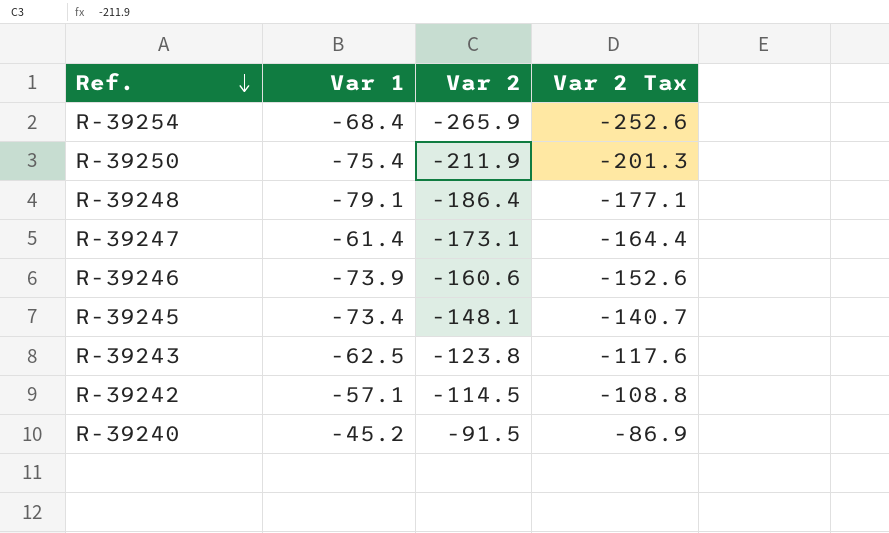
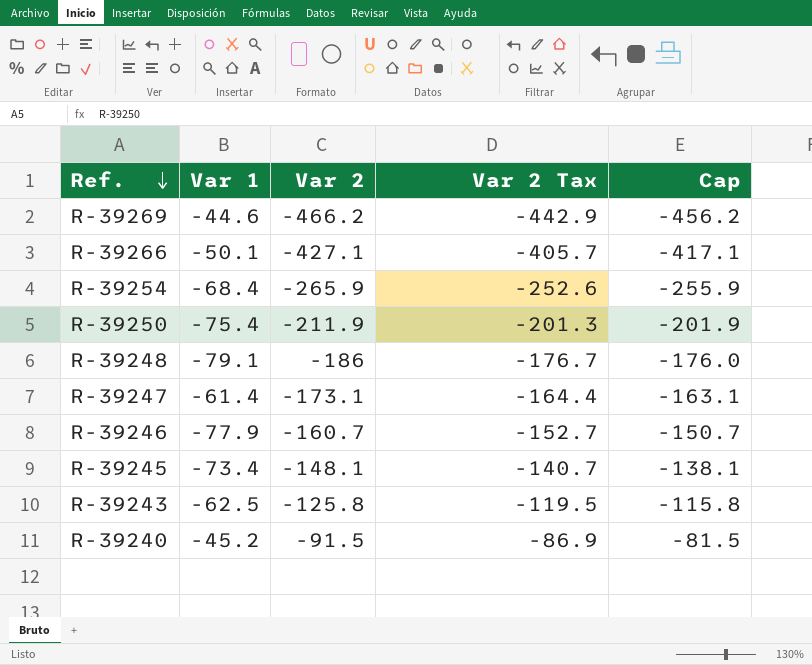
column Cap | formula: none -> [Var 2] + 10
row R-39242: -57.1 | -114.5 | -108.8 -> none
row R-39269: none -> -44.6 | -466.2 | -442.9 | -456.2
row R-39266: none -> -50.1 | -427.1 | -405.7 | -417.1
R-39248 | Var 2: -186.4 -> -186
R-39248 | Var 2 Tax: -177.1 -> -176.7
R-39246 | Var 1: -73.9 -> -77.9
R-39246 | Var 2: -160.6 -> -160.7
R-39246 | Var 2 Tax: -152.6 -> -152.7
R-39243 | Var 2: -123.8 -> -125.8
R-39243 | Var 2 Tax: -117.6 -> -119.5

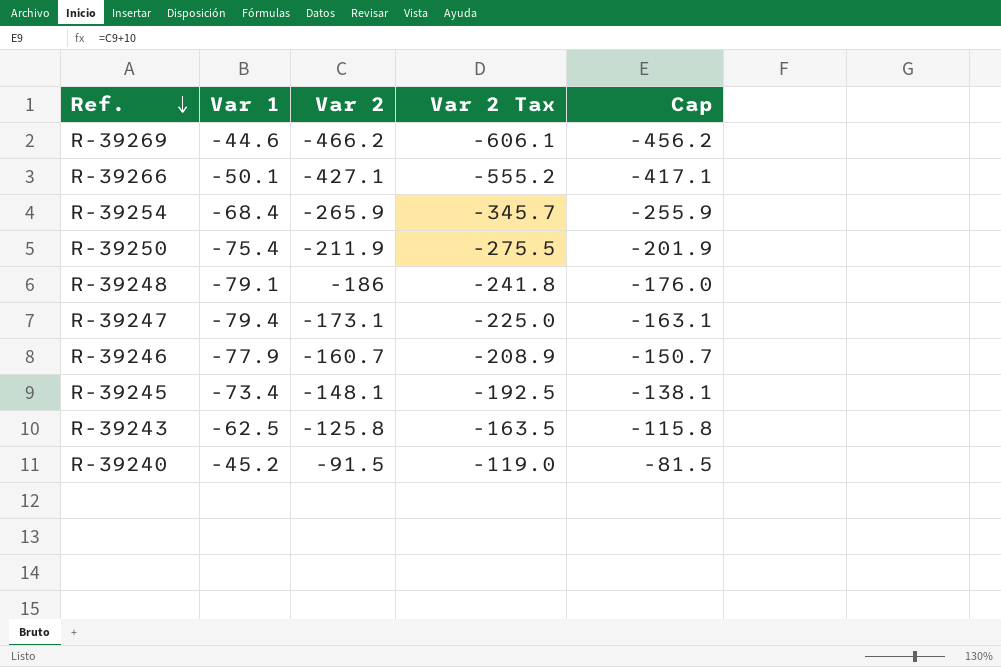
column Var 2 Tax | formula: [Var 2] * 0.95 -> [Var 2] * 1.3
R-39247 | Var 1: -61.4 -> -79.4

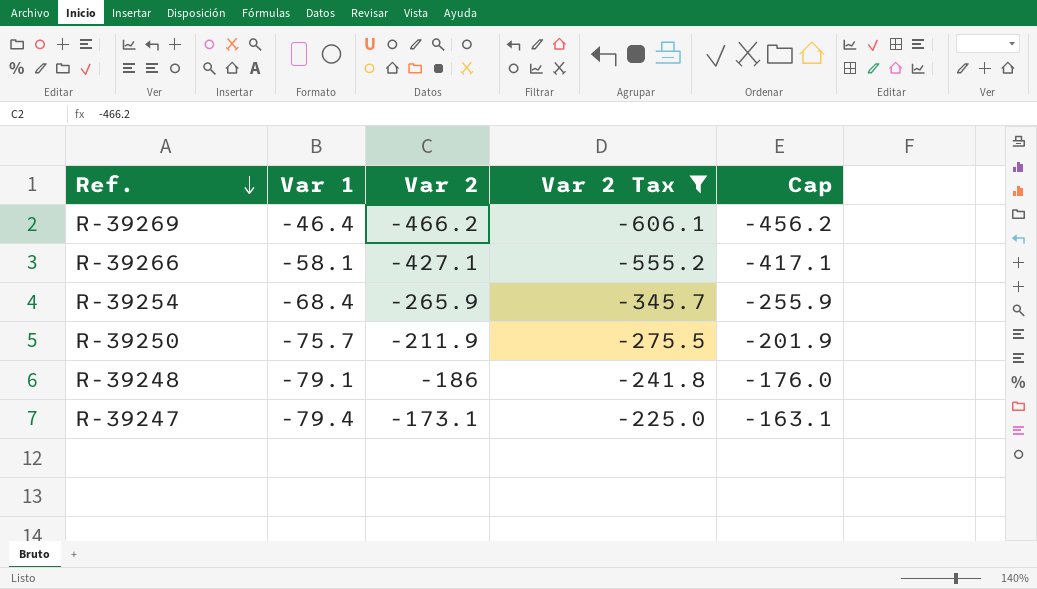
filter: none -> Var 2 Tax <= -225.0
R-39269 | Var 1: -44.6 -> -46.4
R-39266 | Var 1: -50.1 -> -58.1
R-39250 | Var 1: -75.4 -> -75.7

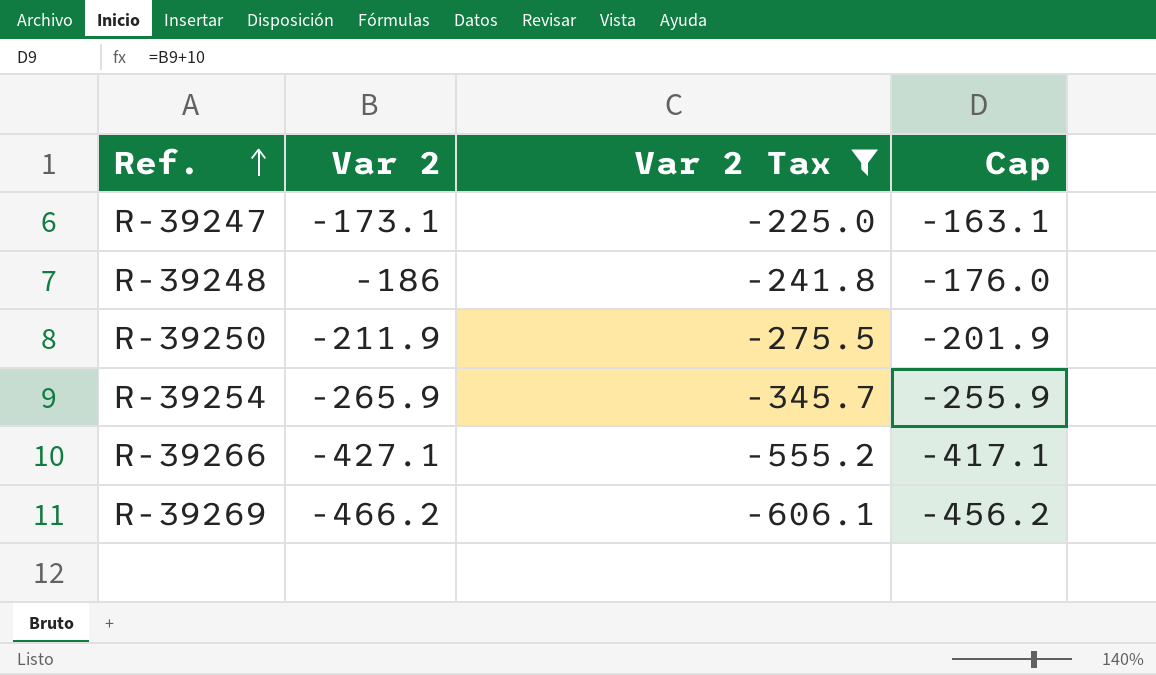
row order: Ref. descending -> Ref. ascending
column Var 1 | position: 2 -> none

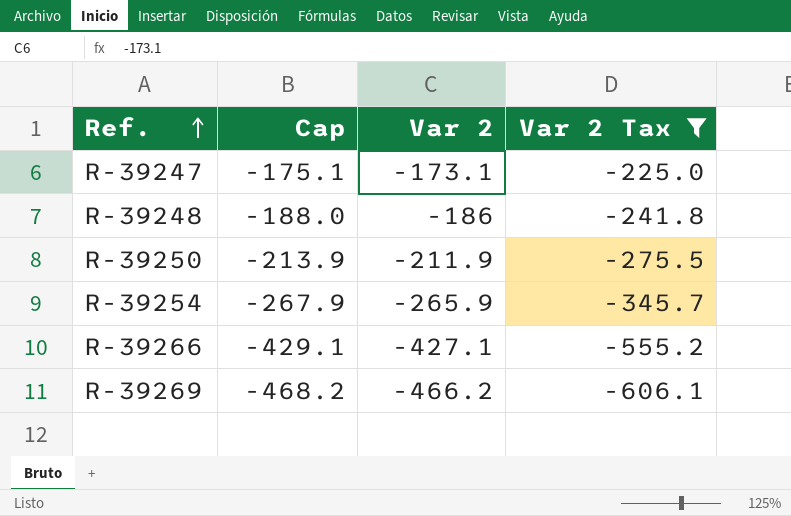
column Cap | formula: [Var 2] + 10 -> [Var 2] - 2
column Cap | position: 4 -> 2

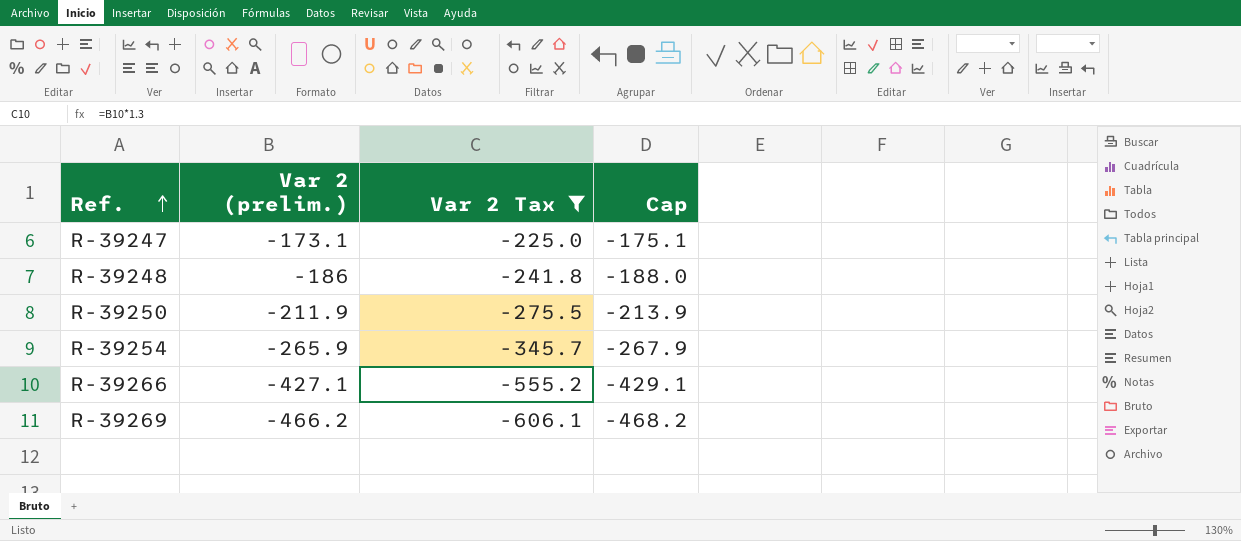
column name: Var 2 -> Var 2 (prelim.)
column Cap | position: 2 -> 4

